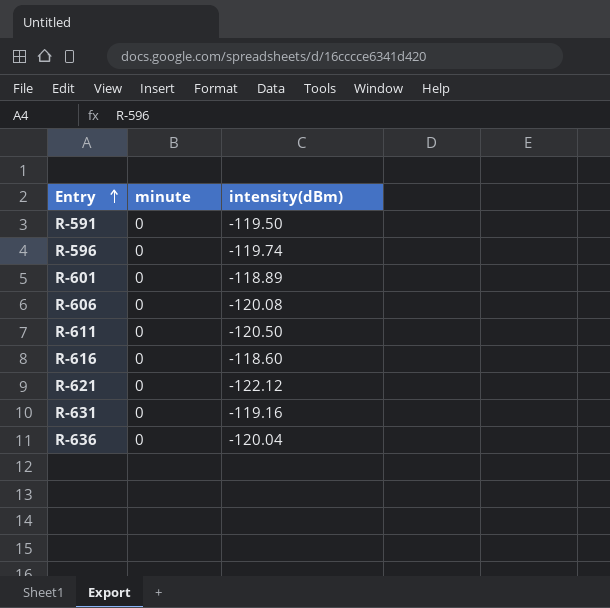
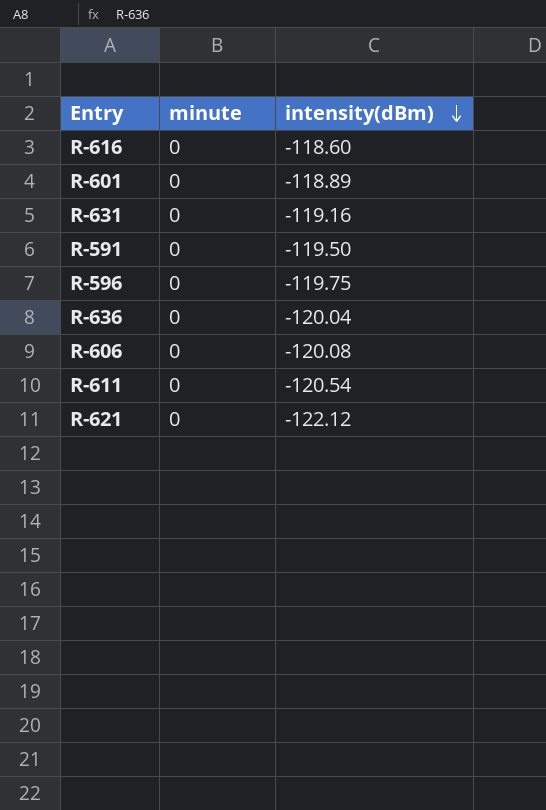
row order: Entry ascending -> intensity(dBm) descending
R-596 | intensity(dBm): -119.74 -> -119.75
R-611 | intensity(dBm): -120.50 -> -120.54

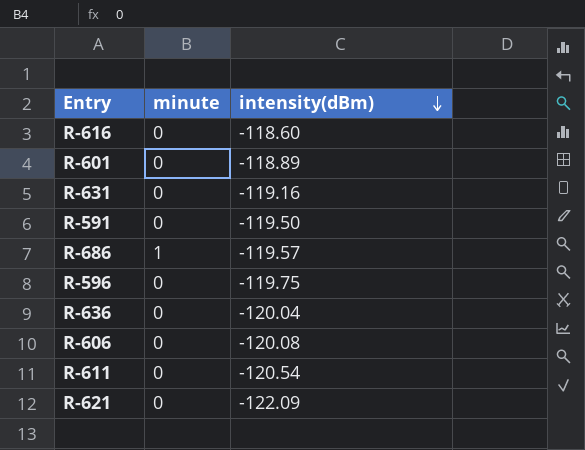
row R-686: none -> 1 | -119.57
R-621 | intensity(dBm): -122.12 -> -122.09

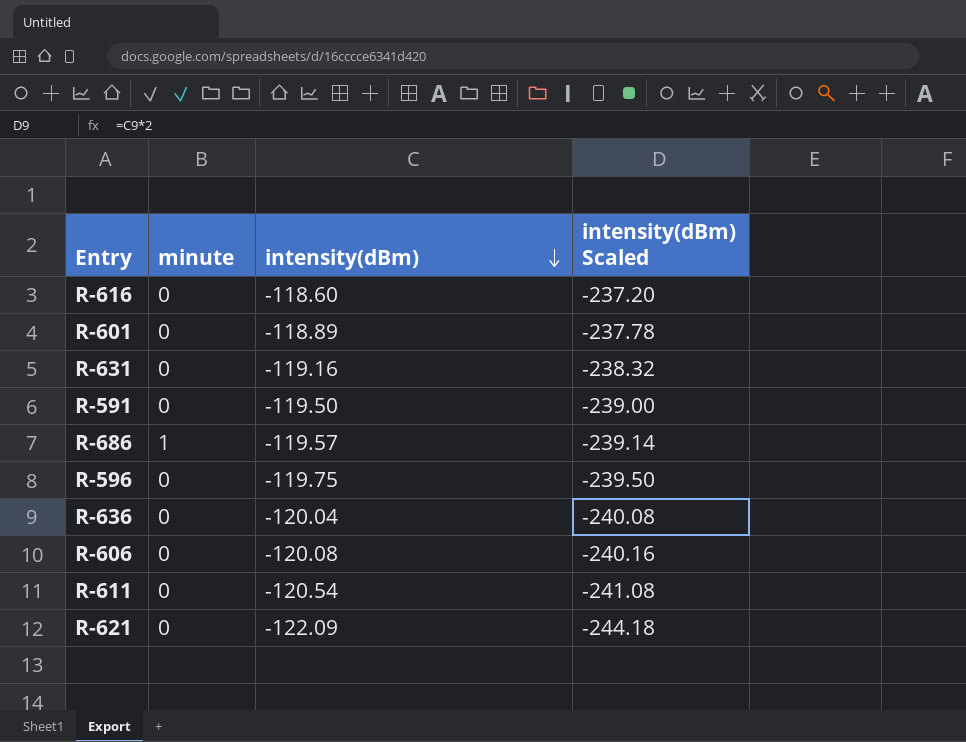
column intensity(dBm) Scaled | formula: none -> [intensity(dBm)] * 2

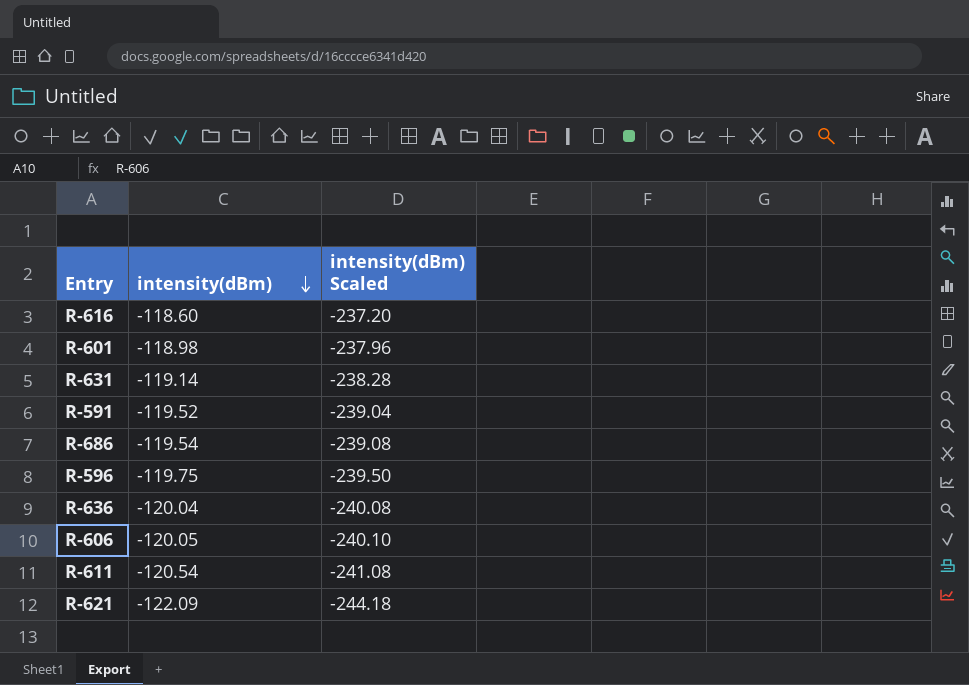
column minute | position: 2 -> none
R-601 | intensity(dBm): -118.89 -> -118.98
R-601 | intensity(dBm) Scaled: -237.78 -> -237.96
R-631 | intensity(dBm): -119.16 -> -119.14
R-631 | intensity(dBm) Scaled: -238.32 -> -238.28
R-591 | intensity(dBm): -119.50 -> -119.52
R-591 | intensity(dBm) Scaled: -239.00 -> -239.04
R-686 | intensity(dBm): -119.57 -> -119.54
R-686 | intensity(dBm) Scaled: -239.14 -> -239.08
R-606 | intensity(dBm): -120.08 -> -120.05
R-606 | intensity(dBm) Scaled: -240.16 -> -240.10

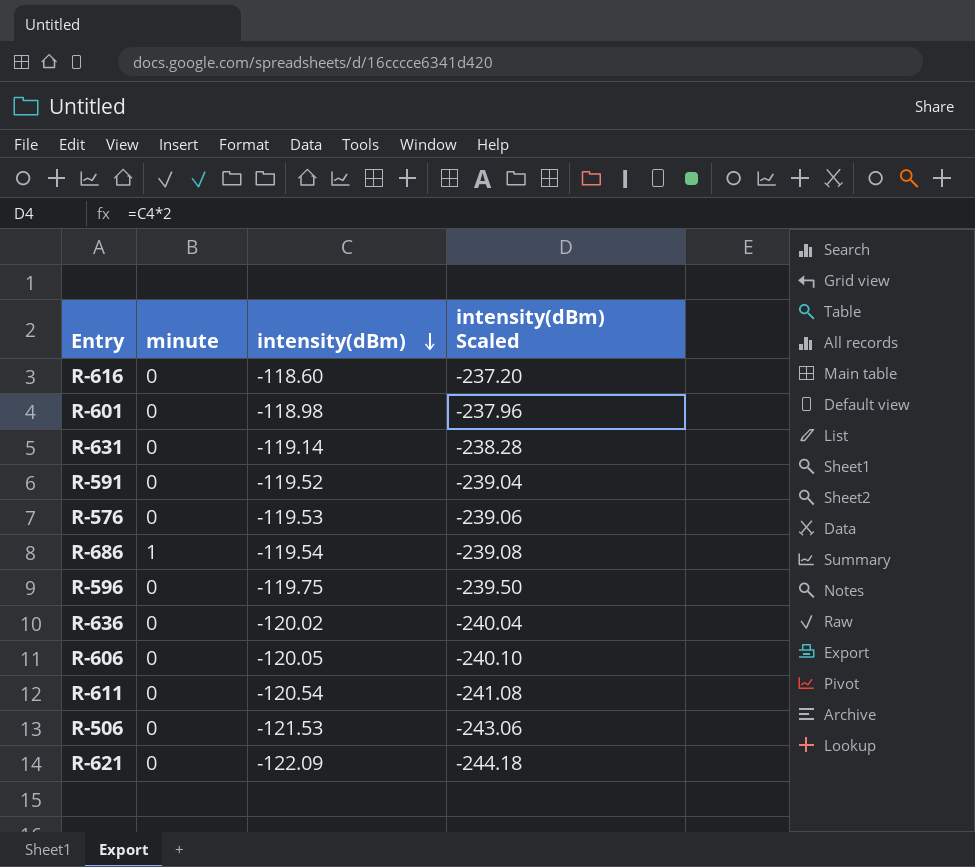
column minute | position: none -> 2
row R-576: none -> 0 | -119.53 | -239.06
R-636 | intensity(dBm): -120.04 -> -120.02
R-636 | intensity(dBm) Scaled: -240.08 -> -240.04
row R-506: none -> 0 | -121.53 | -243.06

